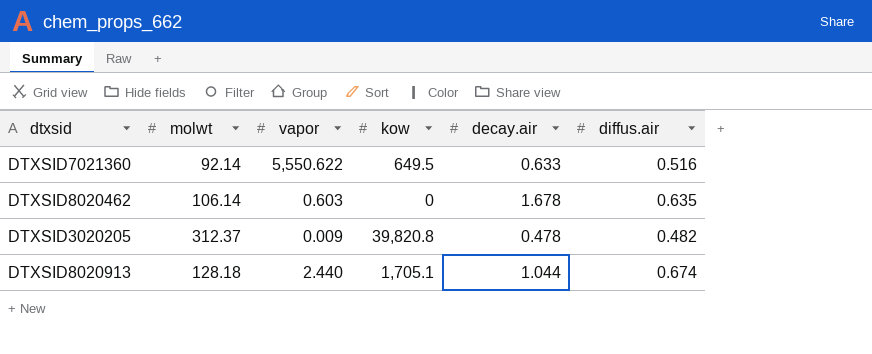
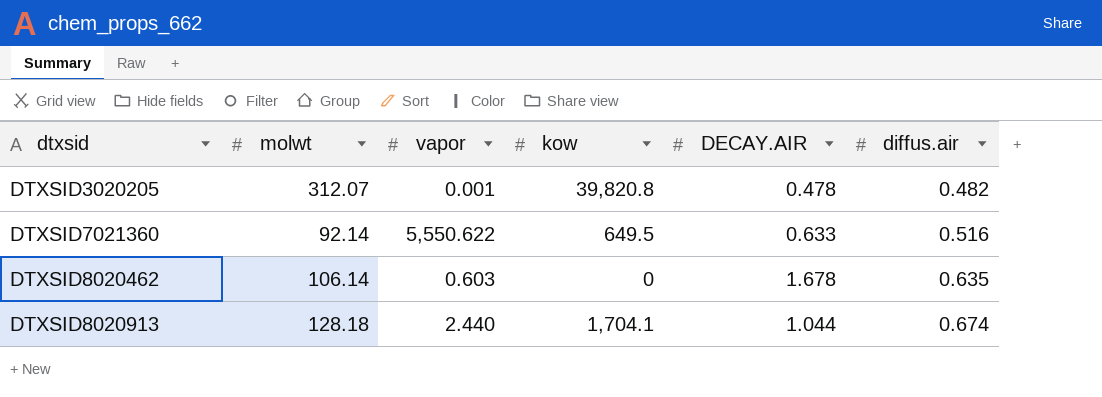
row order: none -> dtxsid ascending
column name: decay.air -> DECAY.AIR
DTXSID3020205 | molwt: 312.37 -> 312.07
DTXSID3020205 | vapor: 0.009 -> 0.001
DTXSID8020913 | kow: 1,705.1 -> 1,704.1

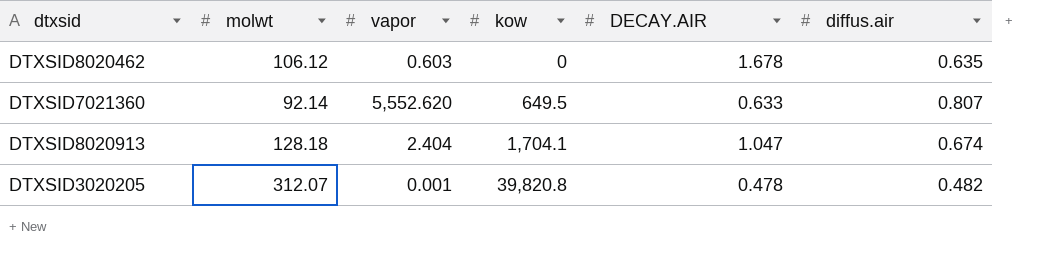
row order: dtxsid ascending -> kow ascending
DTXSID8020462 | molwt: 106.14 -> 106.12
DTXSID7021360 | vapor: 5,550.622 -> 5,552.620
DTXSID7021360 | diffus.air: 0.516 -> 0.807
DTXSID8020913 | vapor: 2.440 -> 2.404
DTXSID8020913 | DECAY.AIR: 1.044 -> 1.047

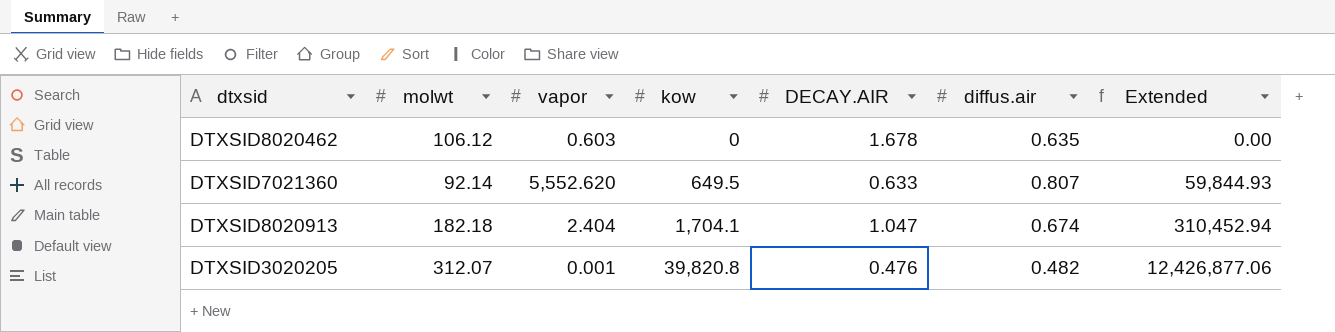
column Extended | formula: none -> [molwt] * [kow]
DTXSID8020913 | molwt: 128.18 -> 182.18
DTXSID3020205 | DECAY.AIR: 0.478 -> 0.476

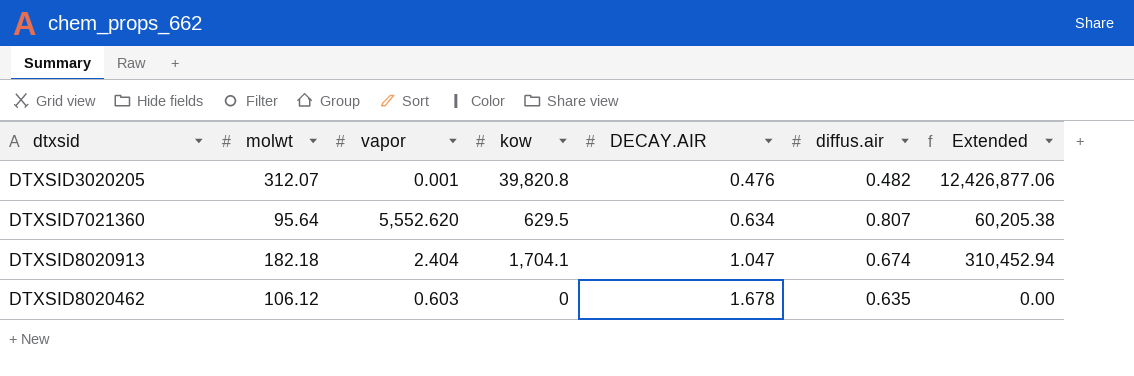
row order: kow ascending -> DECAY.AIR ascending
DTXSID7021360 | molwt: 92.14 -> 95.64
DTXSID7021360 | kow: 649.5 -> 629.5
DTXSID7021360 | DECAY.AIR: 0.633 -> 0.634
DTXSID7021360 | Extended: 59,844.93 -> 60,205.38

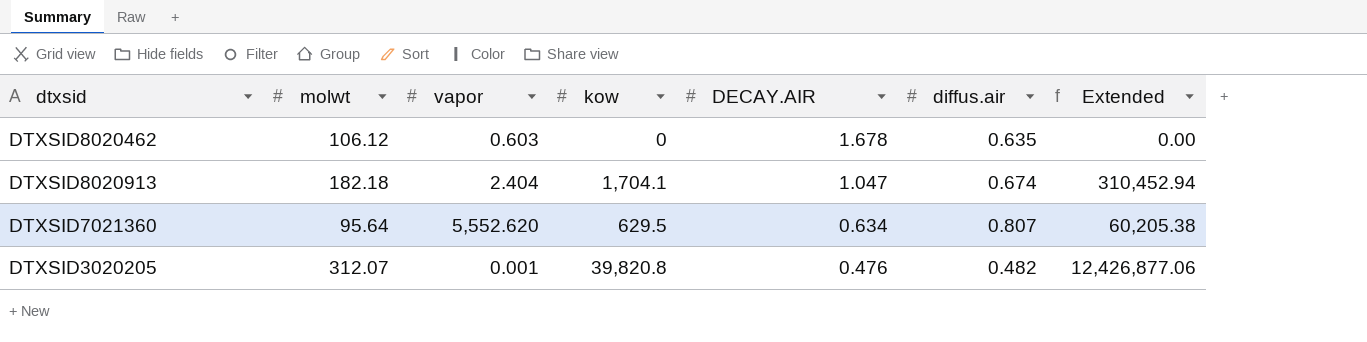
row order: DECAY.AIR ascending -> DECAY.AIR descending

